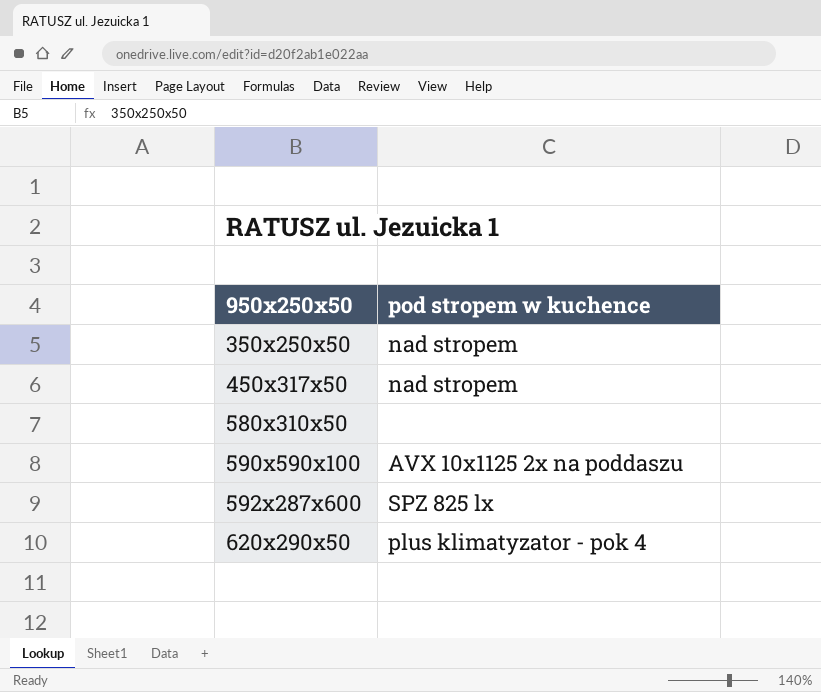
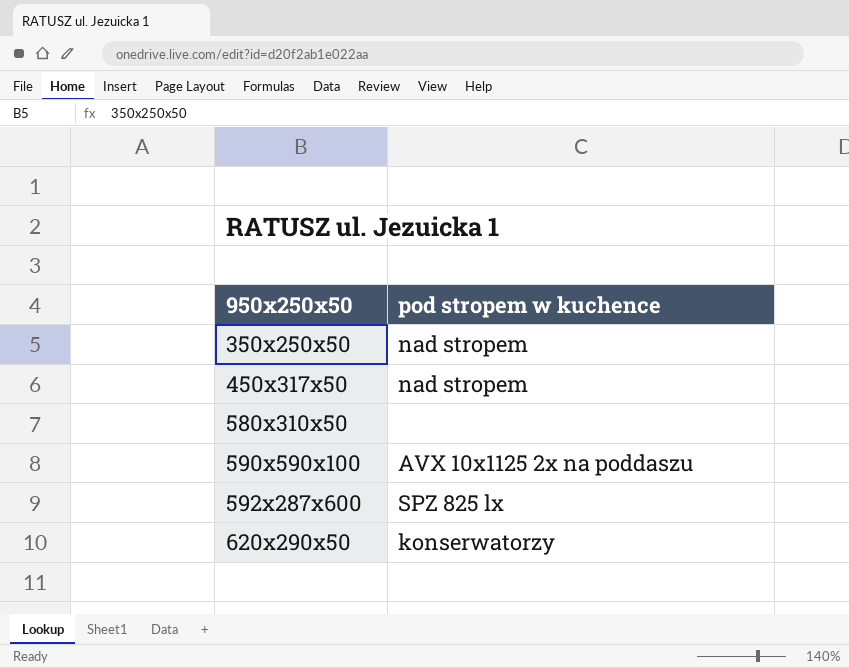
620x290x50 | pod stropem w kuchence: plus klimatyzator - pok 4 -> konserwatorzy

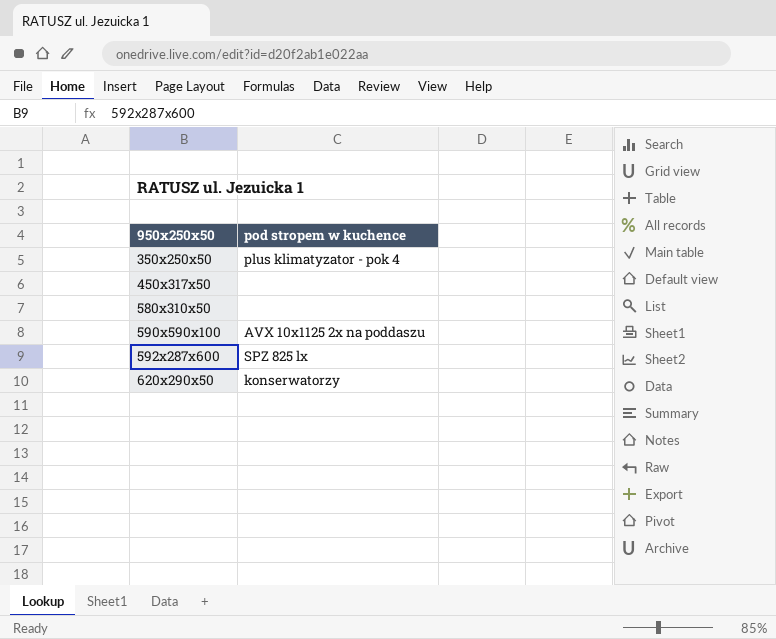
350x250x50 | pod stropem w kuchence: nad stropem -> plus klimatyzator - pok 4
450x317x50 | pod stropem w kuchence: nad stropem -> none

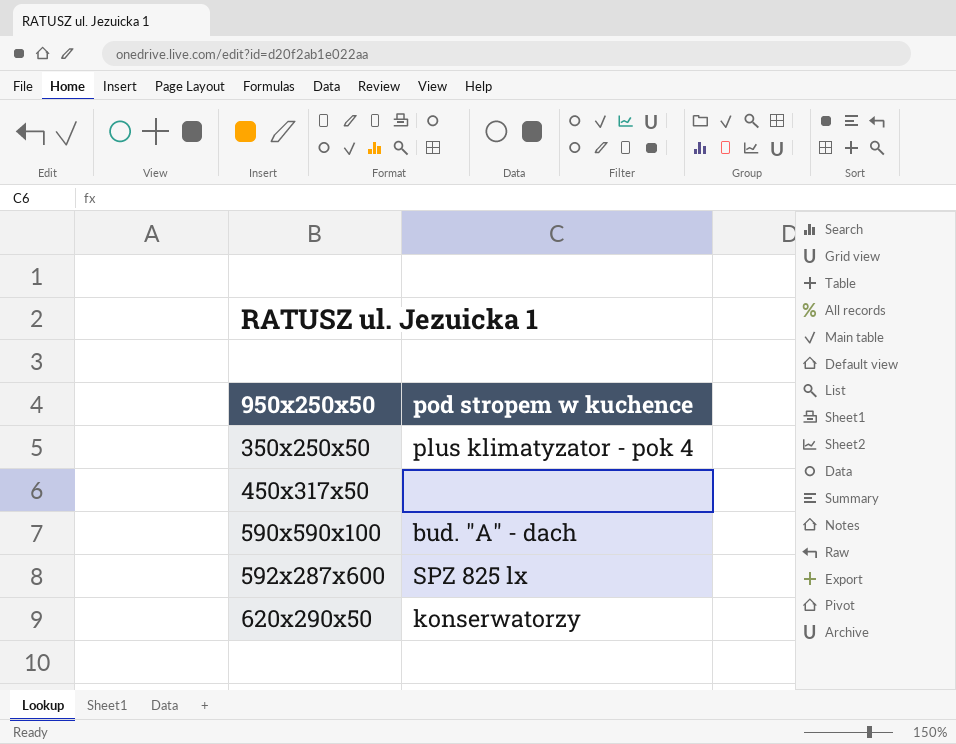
row 580x310x50: none -> none
590x590x100 | pod stropem w kuchence: AVX 10x1125 2x na poddaszu -> bud. "A" - dach

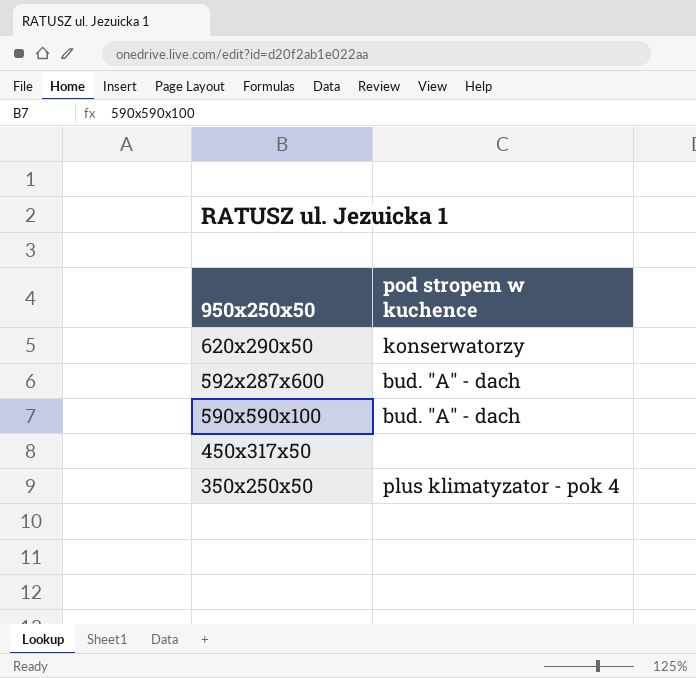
row order: 950x250x50 ascending -> 950x250x50 descending
592x287x600 | pod stropem w kuchence: SPZ 825 lx -> bud. "A" - dach

